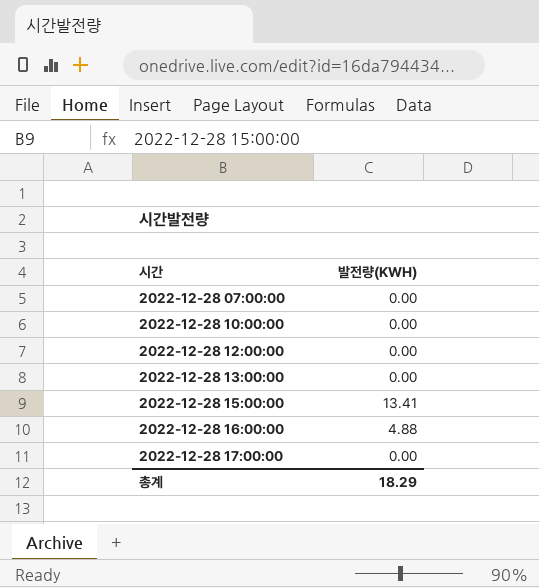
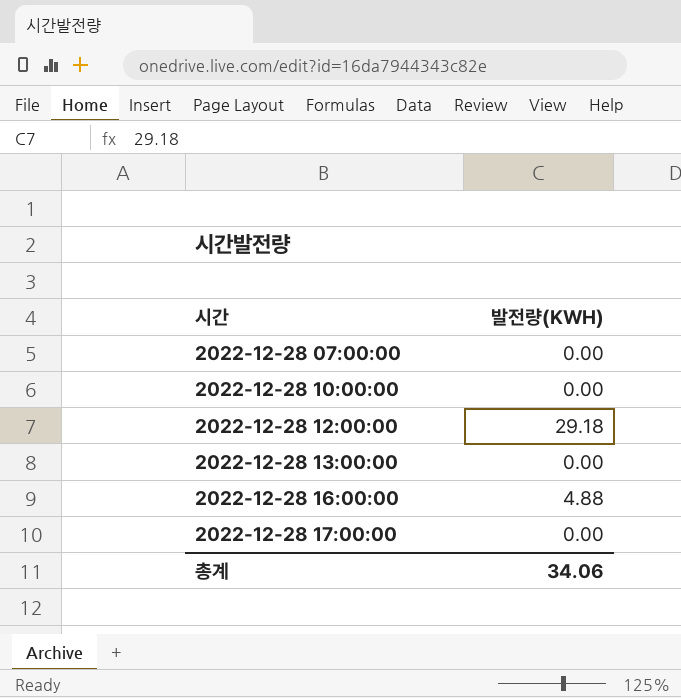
row 2022-12-28 15:00:00: 13.41 -> none
2022-12-28 12:00:00 | 발전량(KWH): 0.00 -> 29.18
총계 | 발전량(KWH): 18.29 -> 34.06

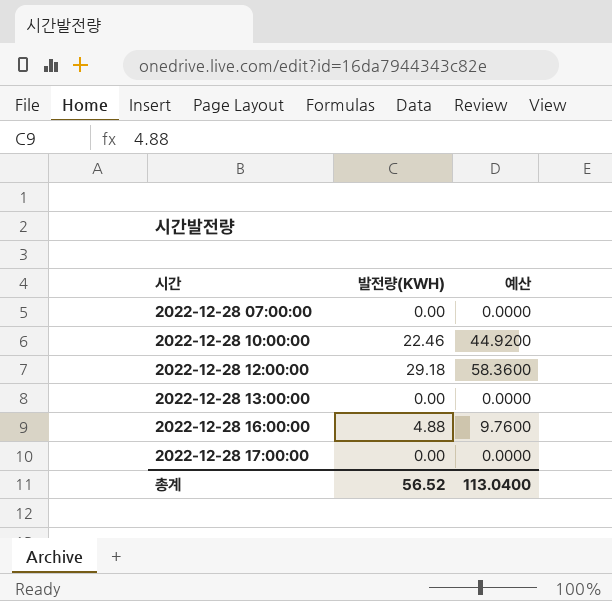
column 예산 | formula: none -> [발전량(KWH)] * 2
2022-12-28 10:00:00 | 발전량(KWH): 0.00 -> 22.46
총계 | 발전량(KWH): 34.06 -> 56.52

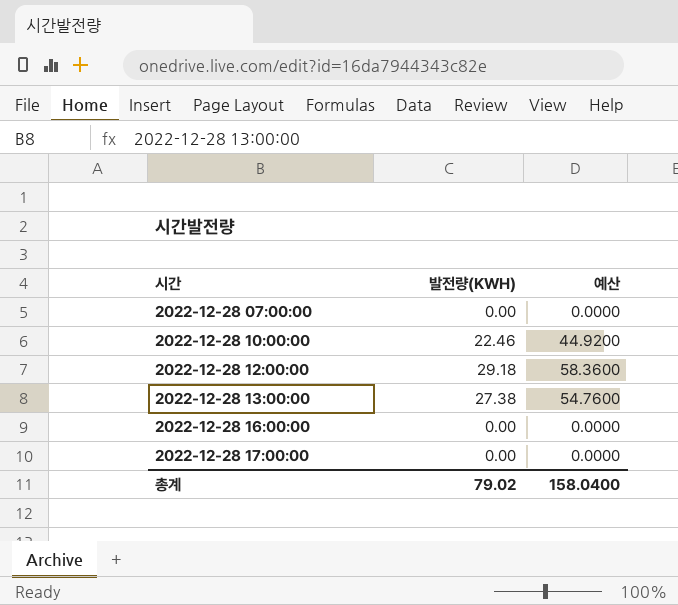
2022-12-28 13:00:00 | 발전량(KWH): 0.00 -> 27.38
2022-12-28 13:00:00 | 예산: 0.0000 -> 54.7600
2022-12-28 16:00:00 | 발전량(KWH): 4.88 -> 0.00
2022-12-28 16:00:00 | 예산: 9.7600 -> 0.0000
총계 | 발전량(KWH): 56.52 -> 79.02
총계 | 예산: 113.0400 -> 158.0400

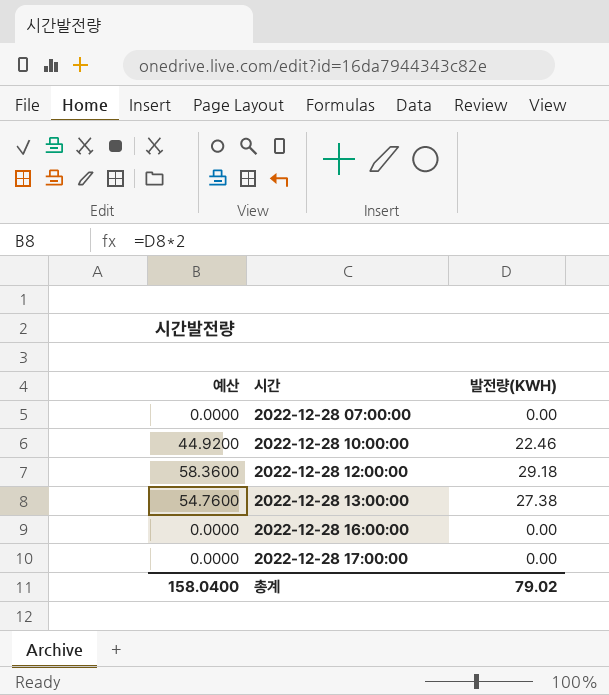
column 예산 | position: 3 -> 1

